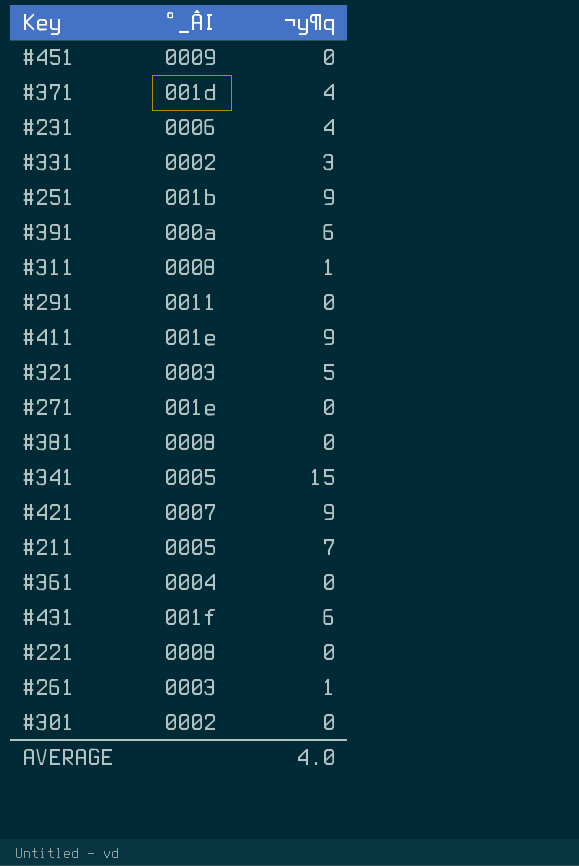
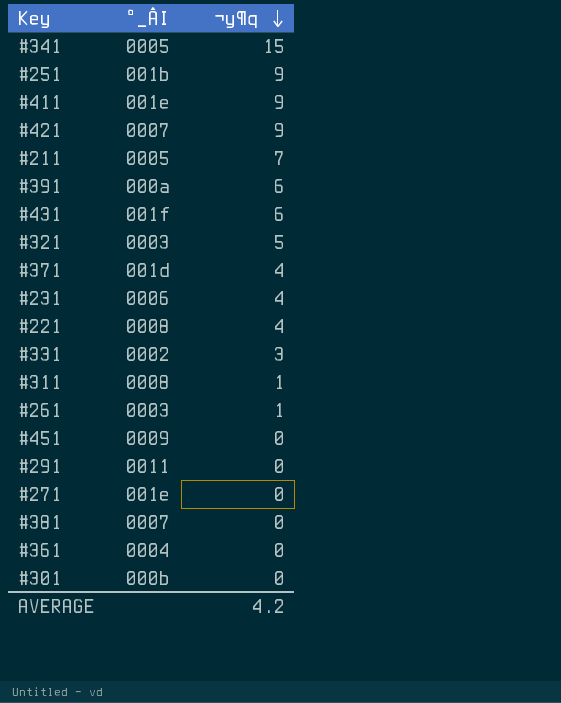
row order: none -> ¬y¶q descending
#221 | ¬y¶q: 0 -> 4
#381 | °_ÂI: 0008 -> 0007
#301 | °_ÂI: 0002 -> 000b
AVERAGE | ¬y¶q: 4.0 -> 4.2

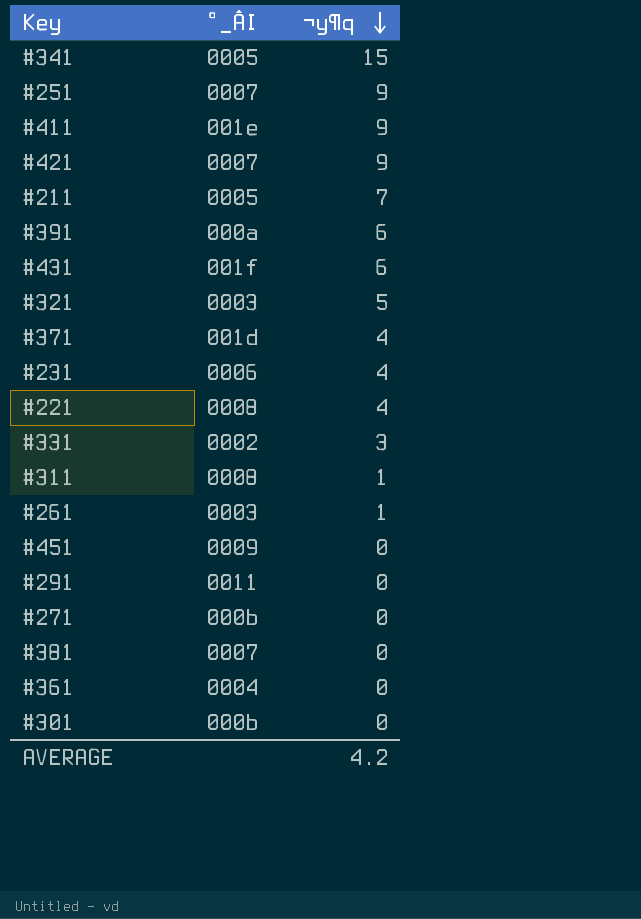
#251 | °_ÂI: 001b -> 0007
#271 | °_ÂI: 001e -> 000b

